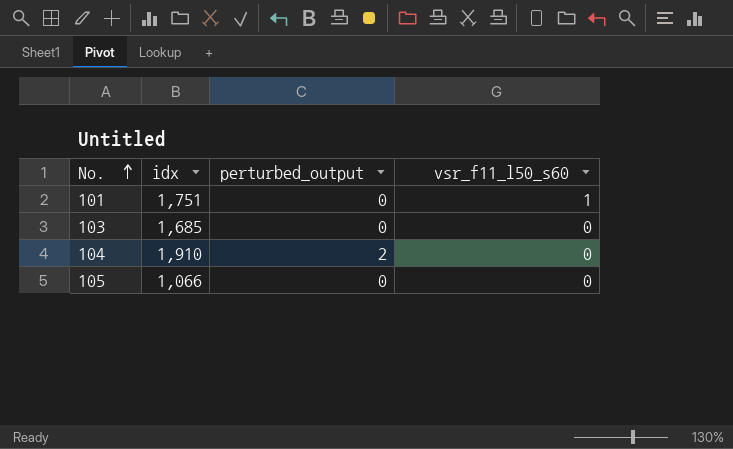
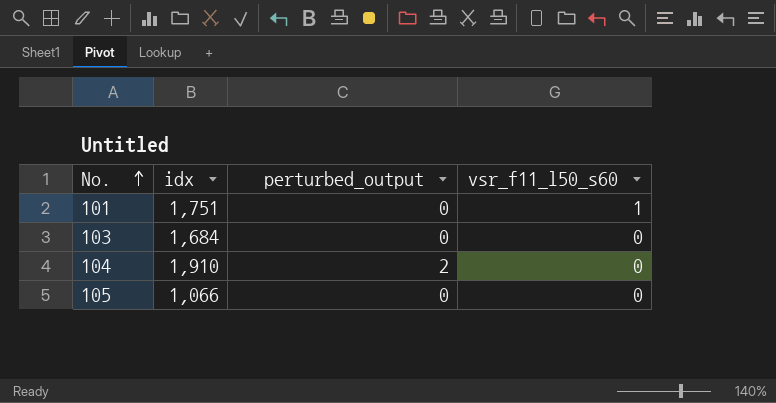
103 | idx: 1,685 -> 1,684

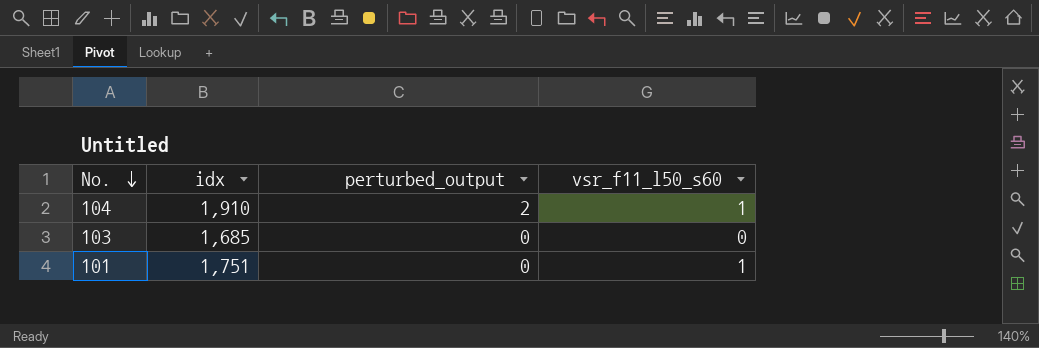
row order: No. ascending -> No. descending
row 105: 1,066 | 0 | 0 -> none
104 | vsr_f11_l50_s60: 0 -> 1
103 | idx: 1,684 -> 1,685

